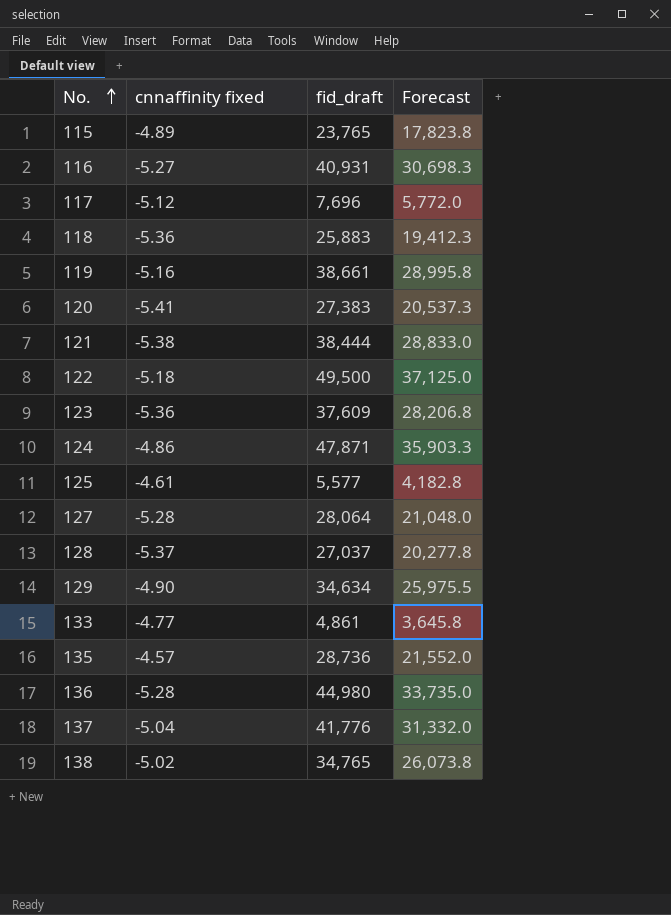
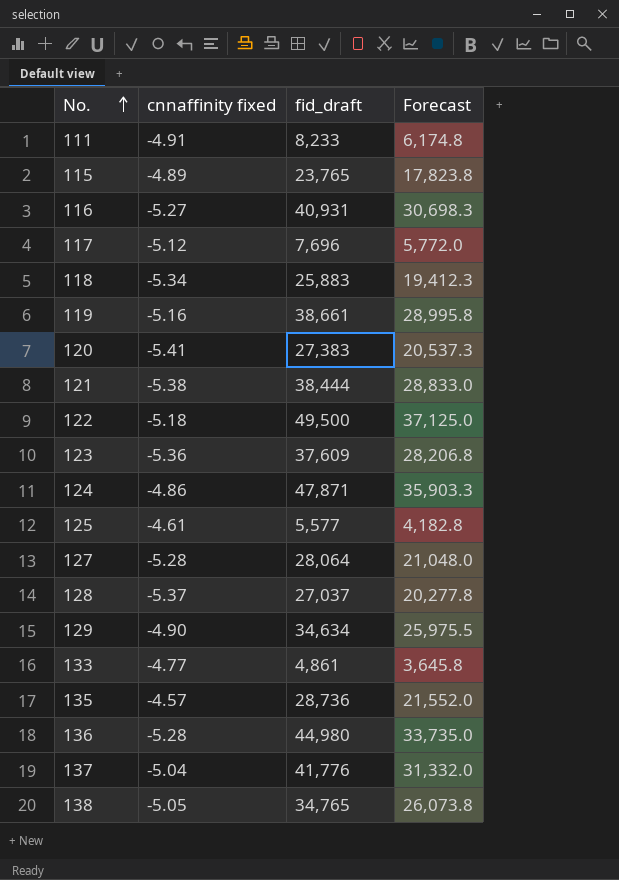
row 111: none -> -4.91 | 8,233 | 6,174.8
118 | cnnaffinity fixed: -5.36 -> -5.34
138 | cnnaffinity fixed: -5.02 -> -5.05

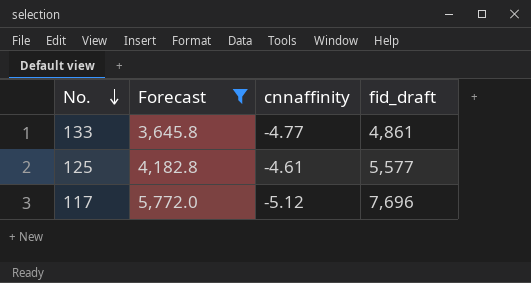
filter: none -> Forecast <= 5,772.0
row order: No. ascending -> No. descending
column Forecast | position: 4 -> 2
column name: cnnaffinity fixed -> cnnaffinity

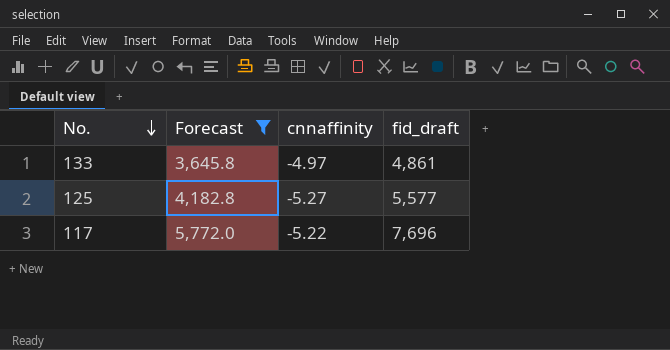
133 | cnnaffinity: -4.77 -> -4.97
125 | cnnaffinity: -4.61 -> -5.27
117 | cnnaffinity: -5.12 -> -5.22

